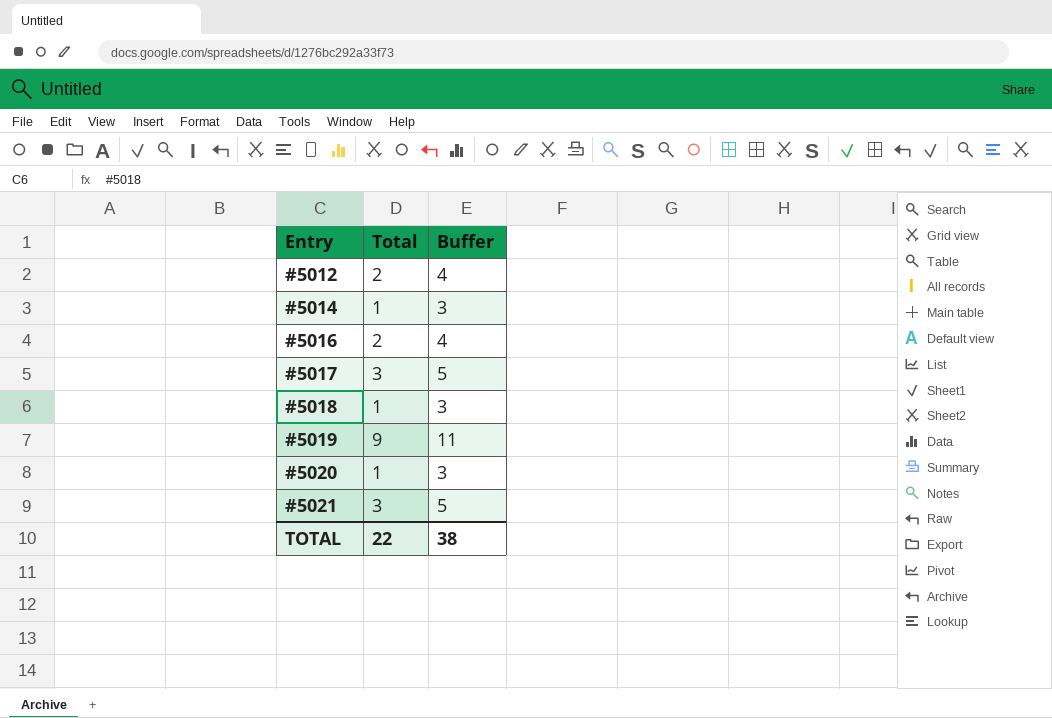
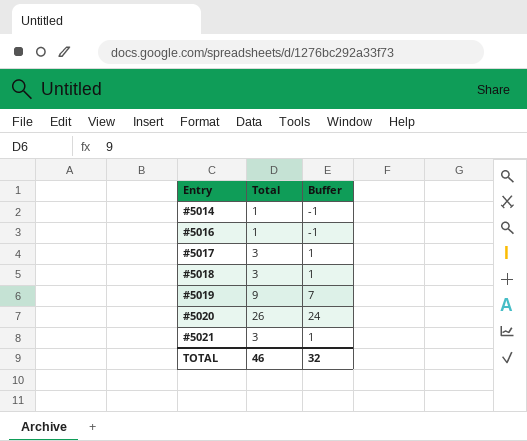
column Buffer | formula: [Total] + 2 -> [Total] - 2
row #5012: 2 | 4 -> none
#5016 | Total: 2 -> 1
#5018 | Total: 1 -> 3
#5020 | Total: 1 -> 26
TOTAL | Total: 22 -> 46
TOTAL | Buffer: 38 -> 32

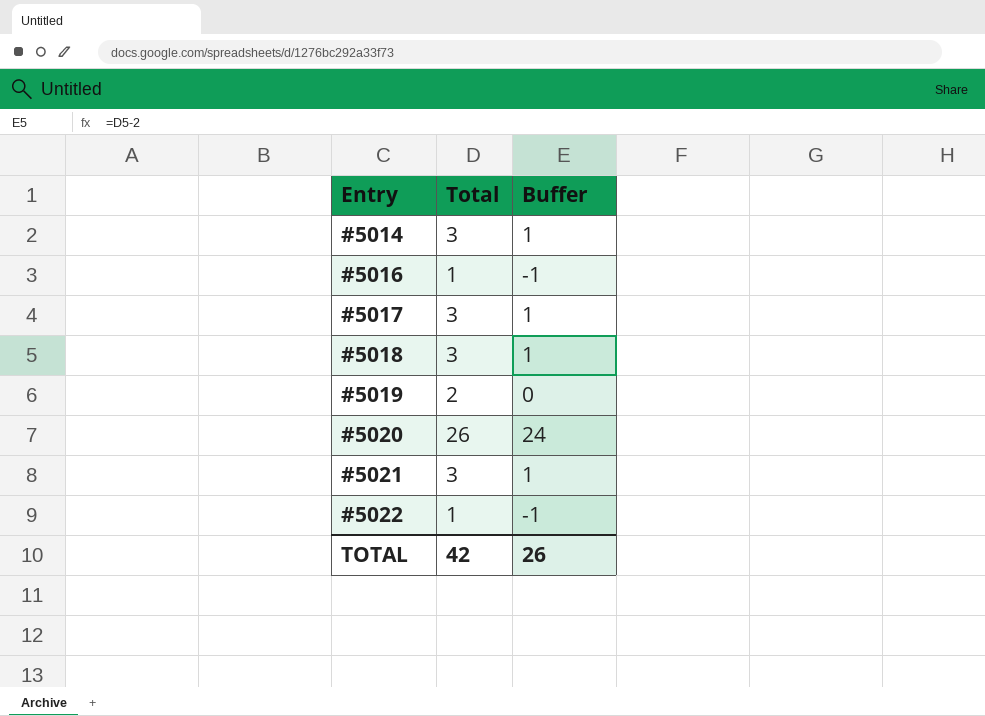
#5014 | Total: 1 -> 3
#5014 | Buffer: -1 -> 1
#5019 | Total: 9 -> 2
#5019 | Buffer: 7 -> 0
row #5022: none -> 1 | -1
TOTAL | Total: 46 -> 42
TOTAL | Buffer: 32 -> 26

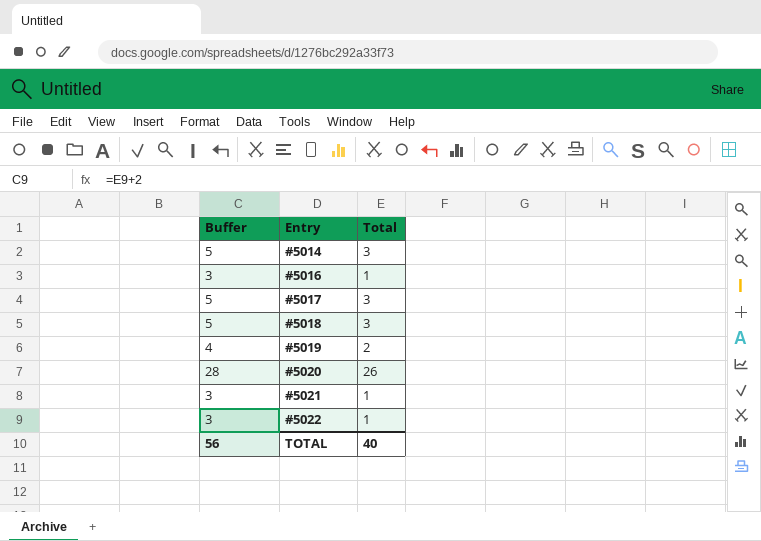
column Buffer | formula: [Total] - 2 -> [Total] + 2
column Buffer | position: 3 -> 1
#5021 | Total: 3 -> 1
TOTAL | Buffer: 26 -> 56
TOTAL | Total: 42 -> 40

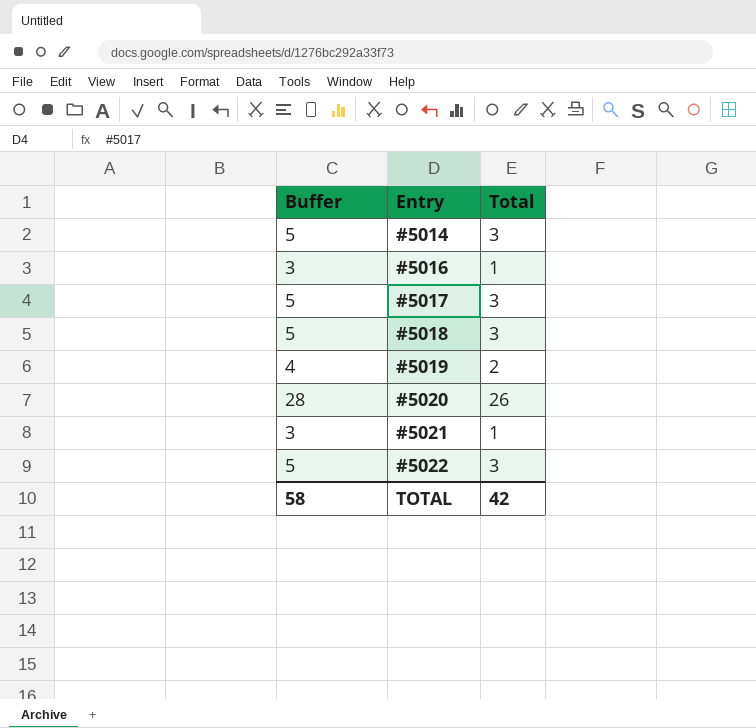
#5022 | Buffer: 3 -> 5
#5022 | Total: 1 -> 3
TOTAL | Buffer: 56 -> 58
TOTAL | Total: 40 -> 42

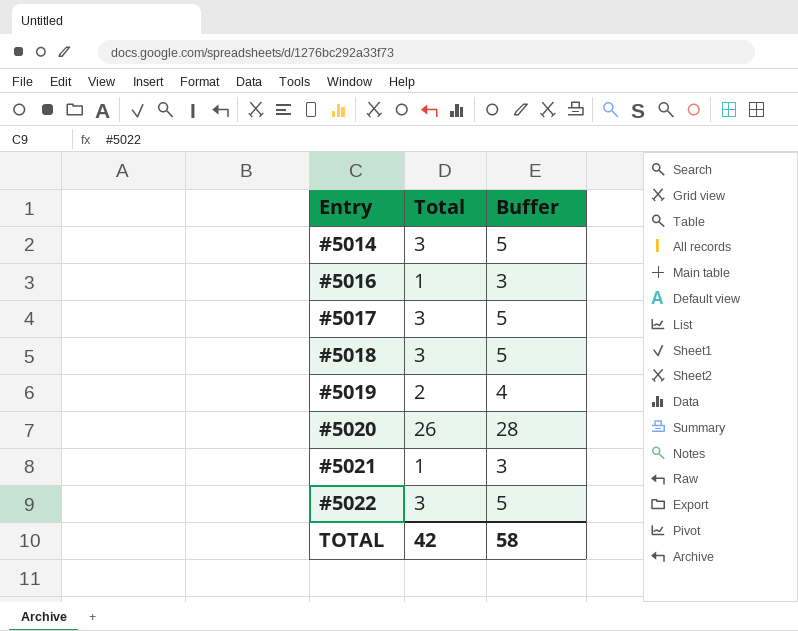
column Buffer | position: 1 -> 3

